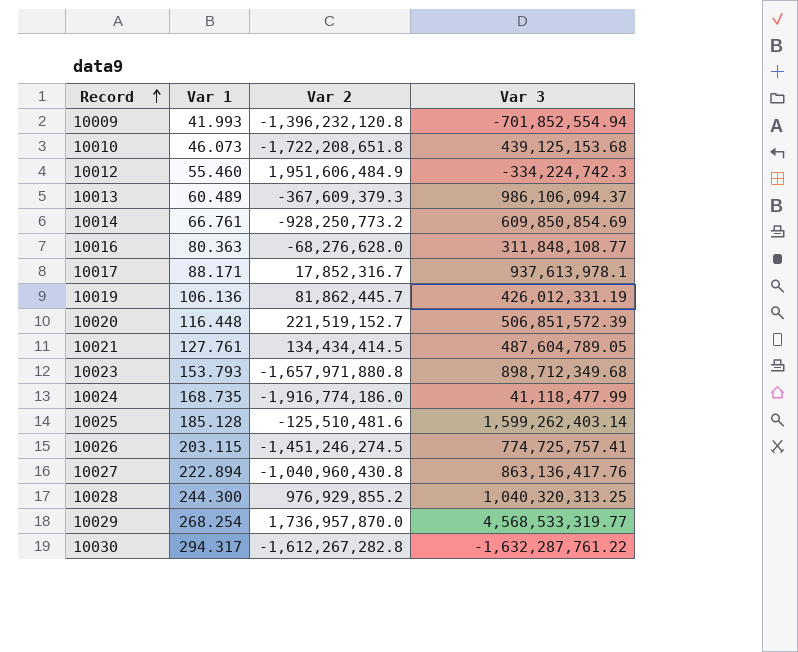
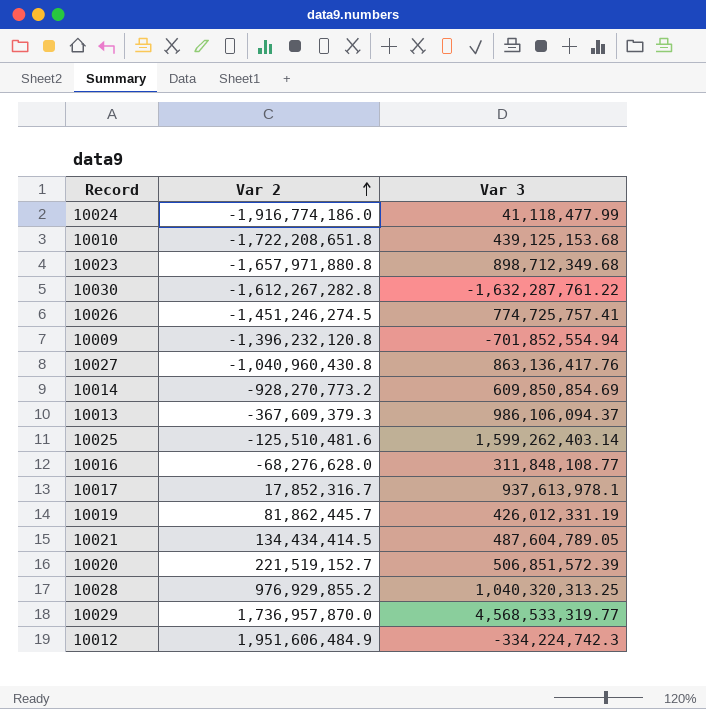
row order: Record ascending -> Var 2 ascending
column Var 1 | position: 2 -> none
10014 | Var 2: -928,250,773.2 -> -928,270,773.2

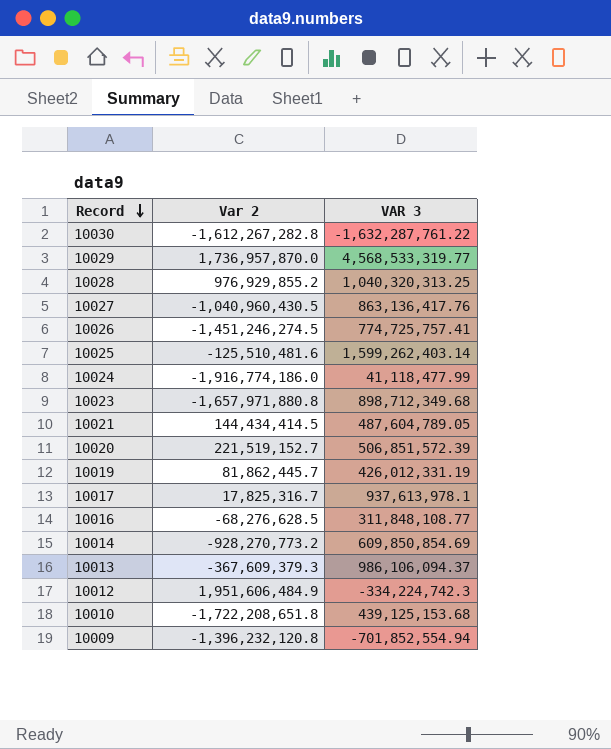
row order: Var 2 ascending -> Record descending
column name: Var 3 -> VAR 3
10027 | Var 2: -1,040,960,430.8 -> -1,040,960,430.5
10021 | Var 2: 134,434,414.5 -> 144,434,414.5
10017 | Var 2: 17,852,316.7 -> 17,825,316.7
10016 | Var 2: -68,276,628.0 -> -68,276,628.5

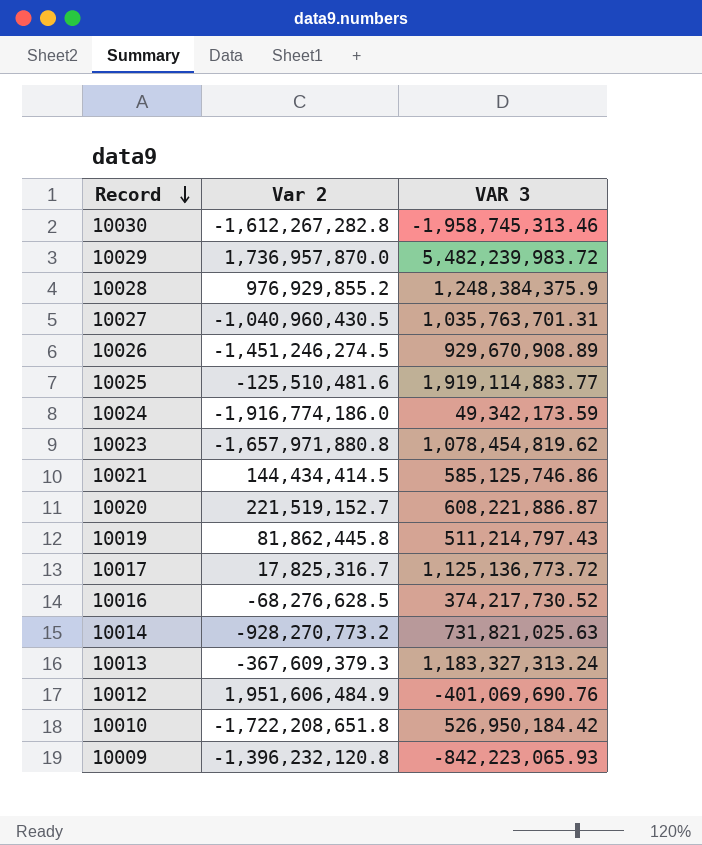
10030 | VAR 3: -1,632,287,761.22 -> -1,958,745,313.46
10029 | VAR 3: 4,568,533,319.77 -> 5,482,239,983.72
10028 | VAR 3: 1,040,320,313.25 -> 1,248,384,375.9
10027 | VAR 3: 863,136,417.76 -> 1,035,763,701.31
10026 | VAR 3: 774,725,757.41 -> 929,670,908.89
10025 | VAR 3: 1,599,262,403.14 -> 1,919,114,883.77
10024 | VAR 3: 41,118,477.99 -> 49,342,173.59
10023 | VAR 3: 898,712,349.68 -> 1,078,454,819.62
10021 | VAR 3: 487,604,789.05 -> 585,125,746.86
10020 | VAR 3: 506,851,572.39 -> 608,221,886.87
10019 | Var 2: 81,862,445.7 -> 81,862,445.8
10019 | VAR 3: 426,012,331.19 -> 511,214,797.43
10017 | VAR 3: 937,613,978.1 -> 1,125,136,773.72
10016 | VAR 3: 311,848,108.77 -> 374,217,730.52
10014 | VAR 3: 609,850,854.69 -> 731,821,025.63
10013 | VAR 3: 986,106,094.37 -> 1,183,327,313.24
10012 | VAR 3: -334,224,742.3 -> -401,069,690.76
10010 | VAR 3: 439,125,153.68 -> 526,950,184.42
10009 | VAR 3: -701,852,554.94 -> -842,223,065.93

